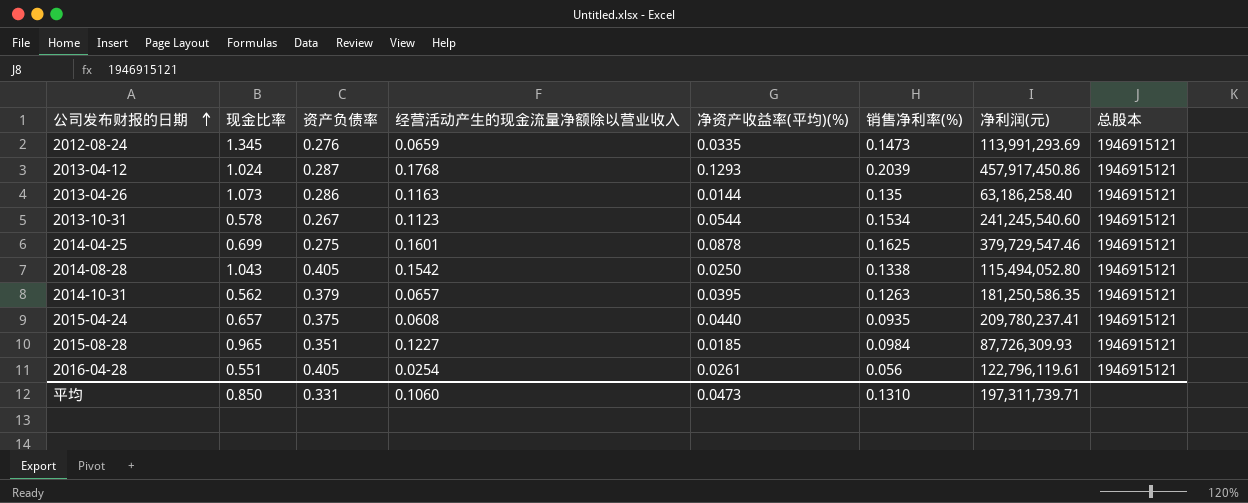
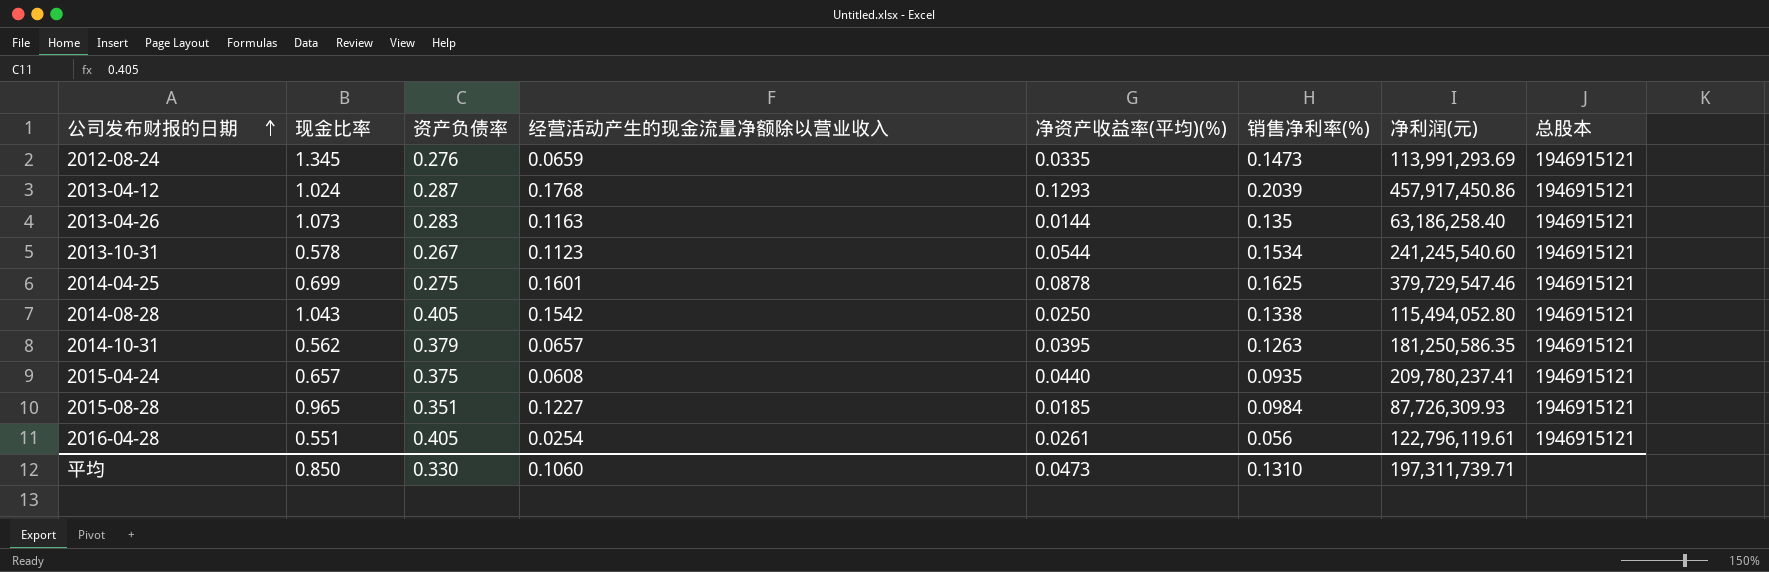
2013-04-26 | 资产负债率: 0.286 -> 0.283
平均 | 资产负债率: 0.331 -> 0.330

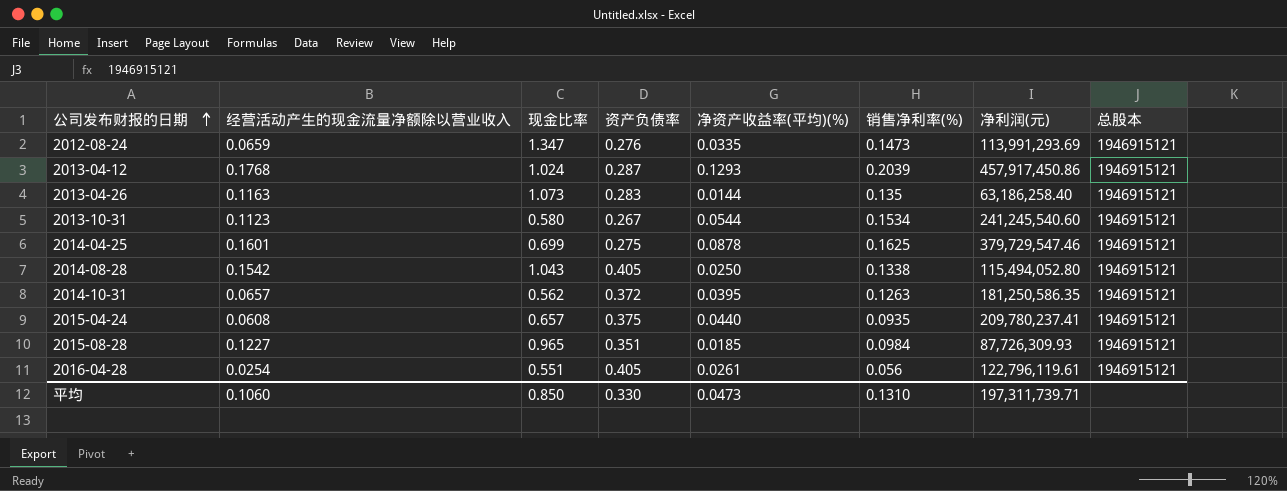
column 经营活动产生的现金流量净额除以营业收入 | position: 4 -> 2
2012-08-24 | 现金比率: 1.345 -> 1.347
2013-10-31 | 现金比率: 0.578 -> 0.580
2014-10-31 | 资产负债率: 0.379 -> 0.372

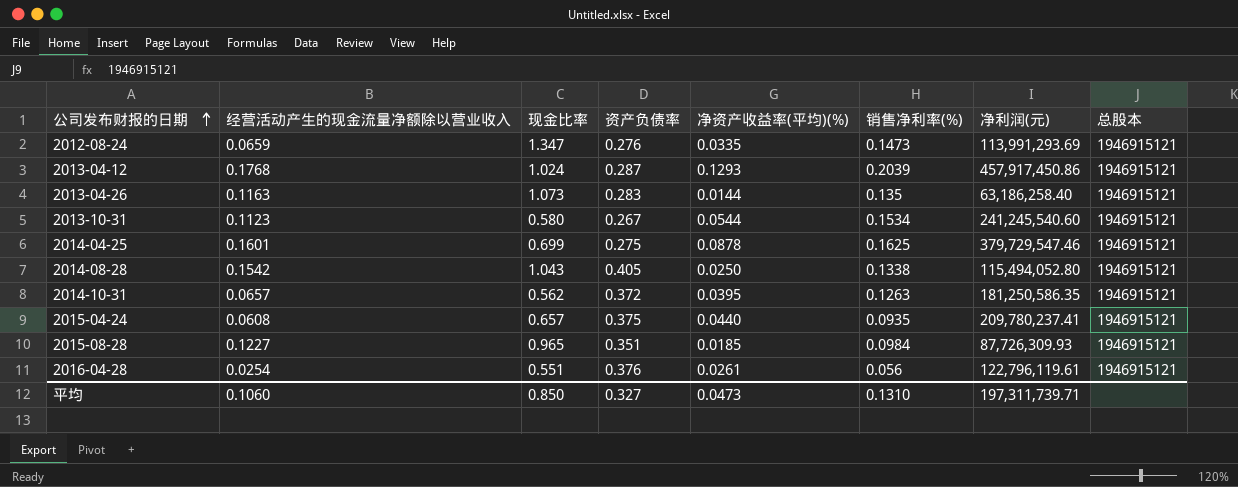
2016-04-28 | 资产负债率: 0.405 -> 0.376
平均 | 资产负债率: 0.330 -> 0.327

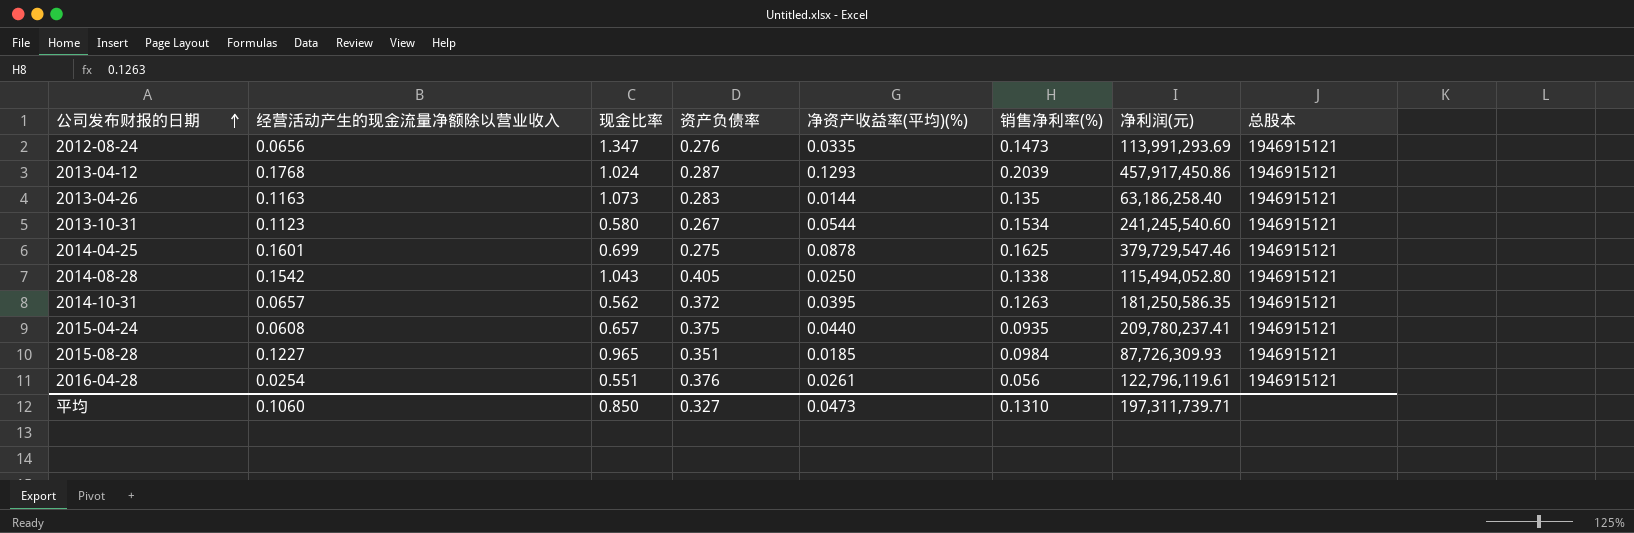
2012-08-24 | 经营活动产生的现金流量净额除以营业收入: 0.0659 -> 0.0656

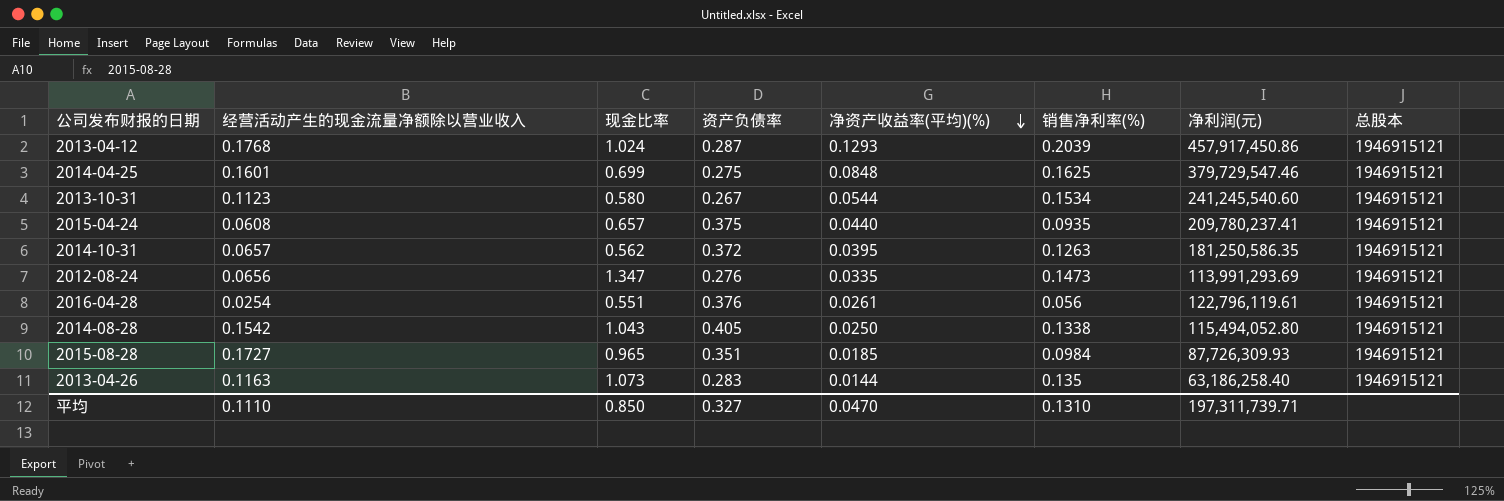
row order: 公司发布财报的日期 ascending -> 净资产收益率(平均)(%) descending
2014-04-25 | 净资产收益率(平均)(%): 0.0878 -> 0.0848
2015-08-28 | 经营活动产生的现金流量净额除以营业收入: 0.1227 -> 0.1727
平均 | 经营活动产生的现金流量净额除以营业收入: 0.1060 -> 0.1110
平均 | 净资产收益率(平均)(%): 0.0473 -> 0.0470

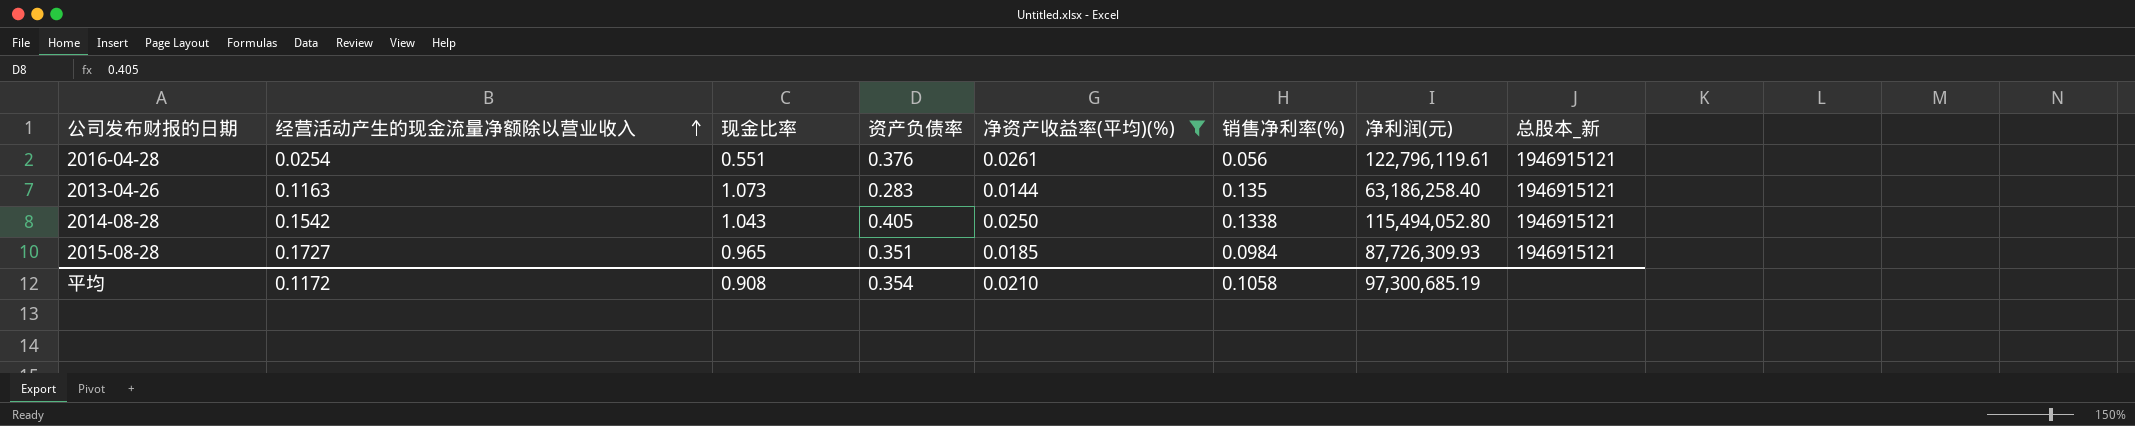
filter: none -> 净资产收益率(平均)(%) <= 0.0261
row order: 净资产收益率(平均)(%) descending -> 经营活动产生的现金流量净额除以营业收入 ascending
column name: 总股本 -> 总股本_新
平均 | 经营活动产生的现金流量净额除以营业收入: 0.1110 -> 0.1172
平均 | 现金比率: 0.850 -> 0.908
平均 | 资产负债率: 0.327 -> 0.354
平均 | 净资产收益率(平均)(%): 0.0470 -> 0.0210
平均 | 销售净利率(%): 0.1310 -> 0.1058
平均 | 净利润(元): 197,311,739.71 -> 97,300,685.19

